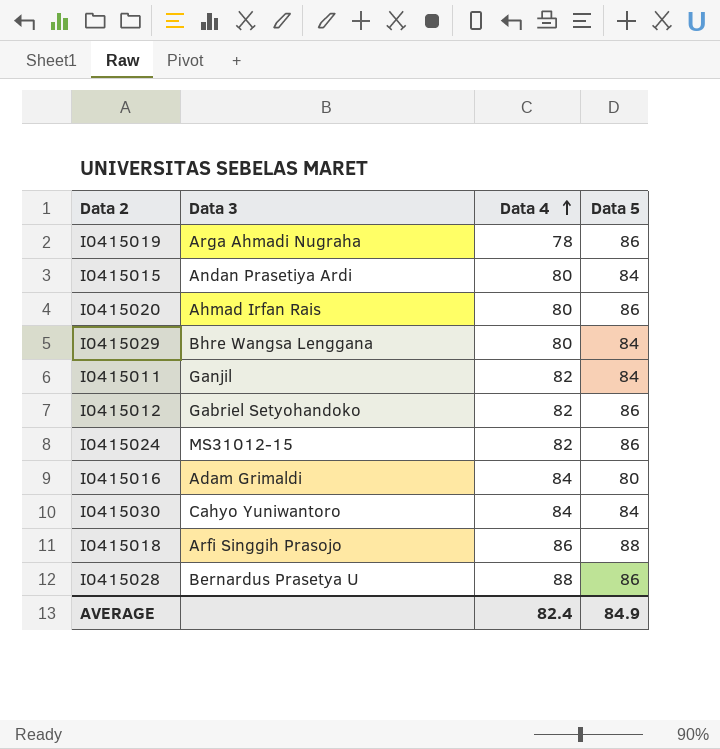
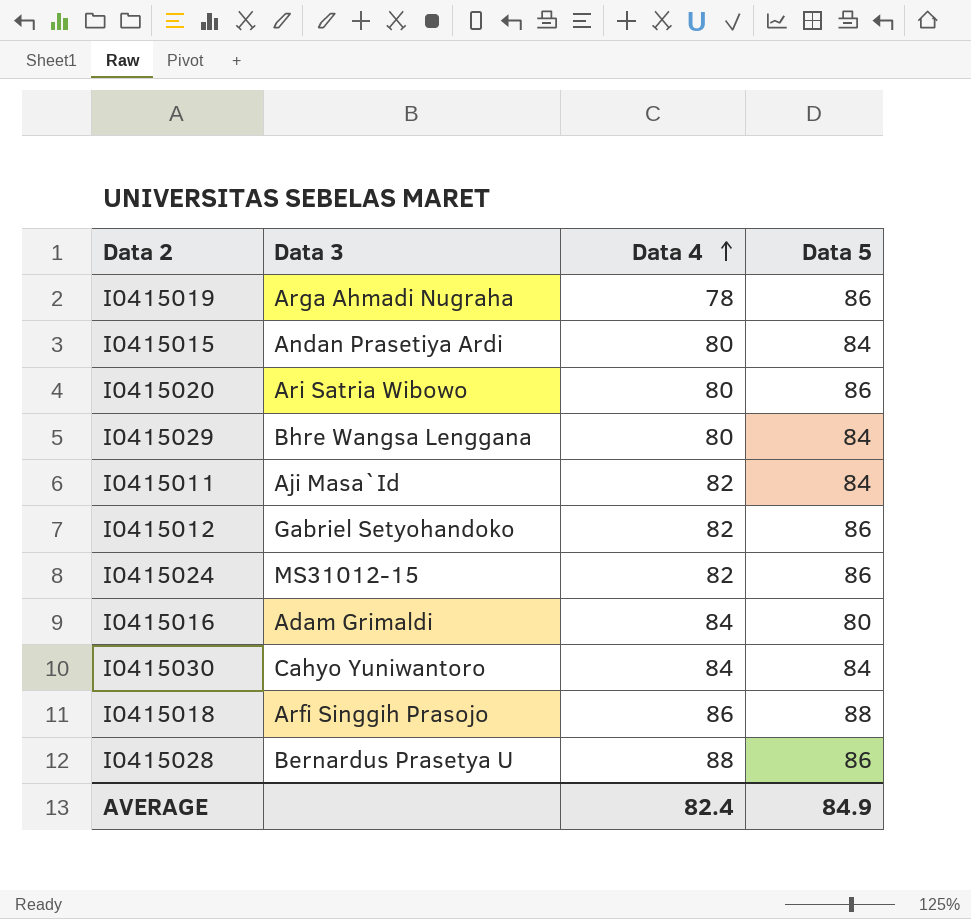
I0415020 | Data 3: Ahmad Irfan Rais -> Ari Satria Wibowo
I0415011 | Data 3: Ganjil -> Aji Masa`Id

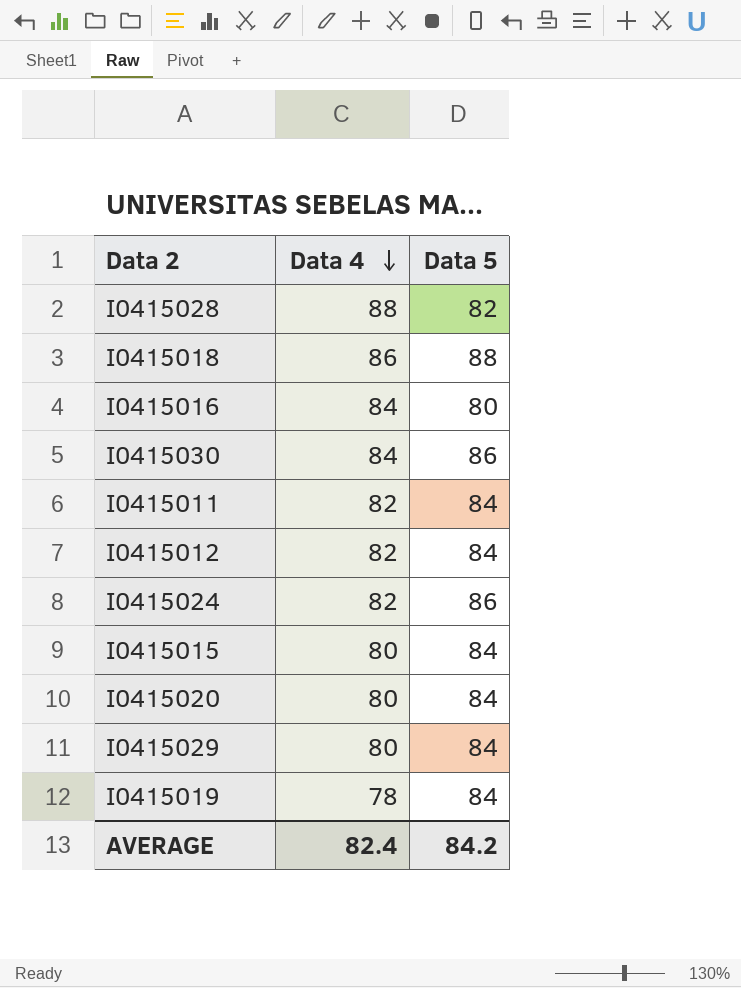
row order: Data 4 ascending -> Data 4 descending
column Data 3 | position: 2 -> none
I0415028 | Data 5: 86 -> 82
I0415030 | Data 5: 84 -> 86
I0415012 | Data 5: 86 -> 84
I0415020 | Data 5: 86 -> 84
I0415019 | Data 5: 86 -> 84
AVERAGE | Data 5: 84.9 -> 84.2

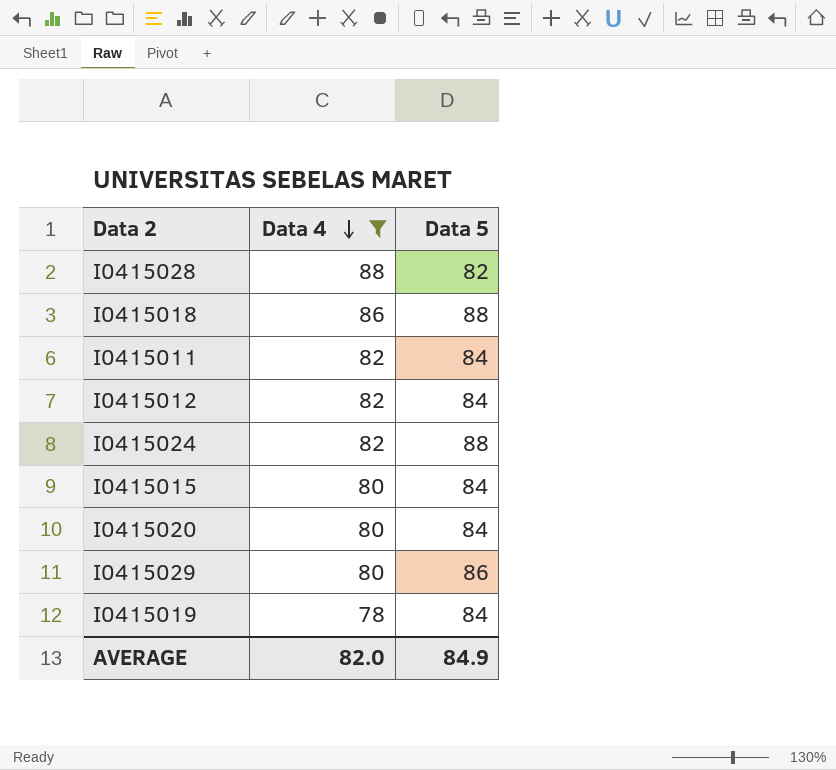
filter: none -> Data 4 != 84
I0415024 | Data 5: 86 -> 88
I0415029 | Data 5: 84 -> 86
AVERAGE | Data 4: 82.4 -> 82.0
AVERAGE | Data 5: 84.2 -> 84.9

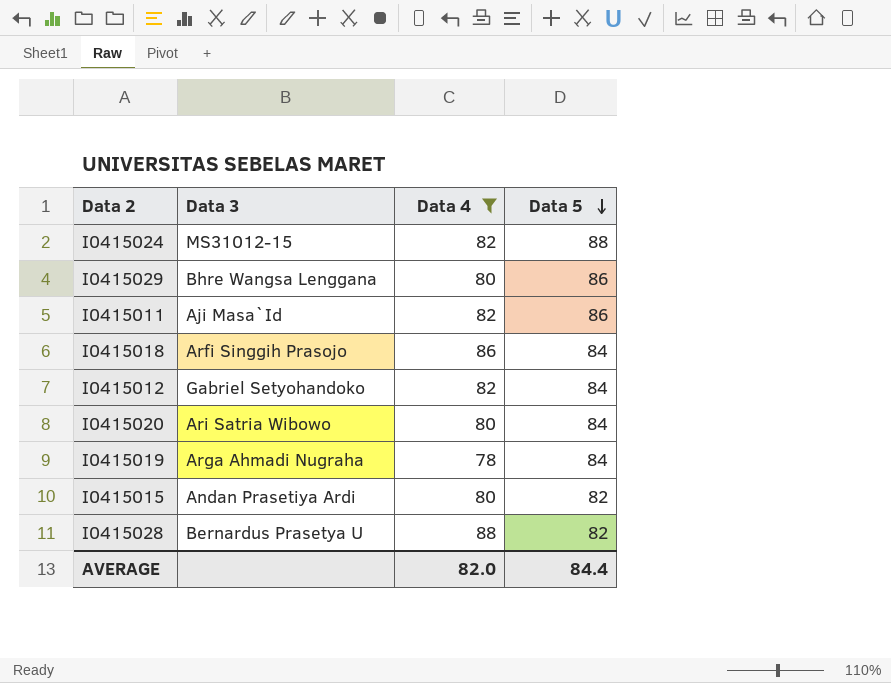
row order: Data 4 descending -> Data 5 descending
column Data 3 | position: none -> 2
I0415011 | Data 5: 84 -> 86
I0415018 | Data 5: 88 -> 84
I0415015 | Data 5: 84 -> 82
AVERAGE | Data 5: 84.9 -> 84.4

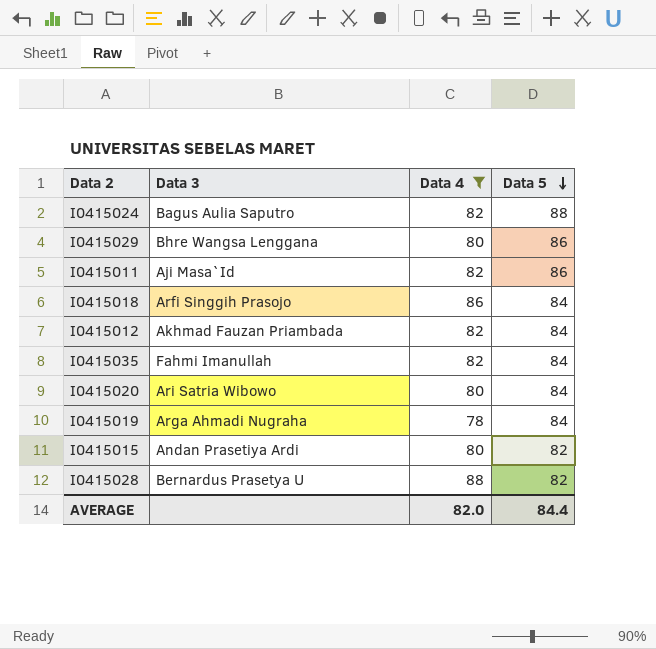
I0415024 | Data 3: MS31012-15 -> Bagus Aulia Saputro
I0415012 | Data 3: Gabriel Setyohandoko -> Akhmad Fauzan Priambada
row I0415035: none -> Fahmi Imanullah | 82 | 84

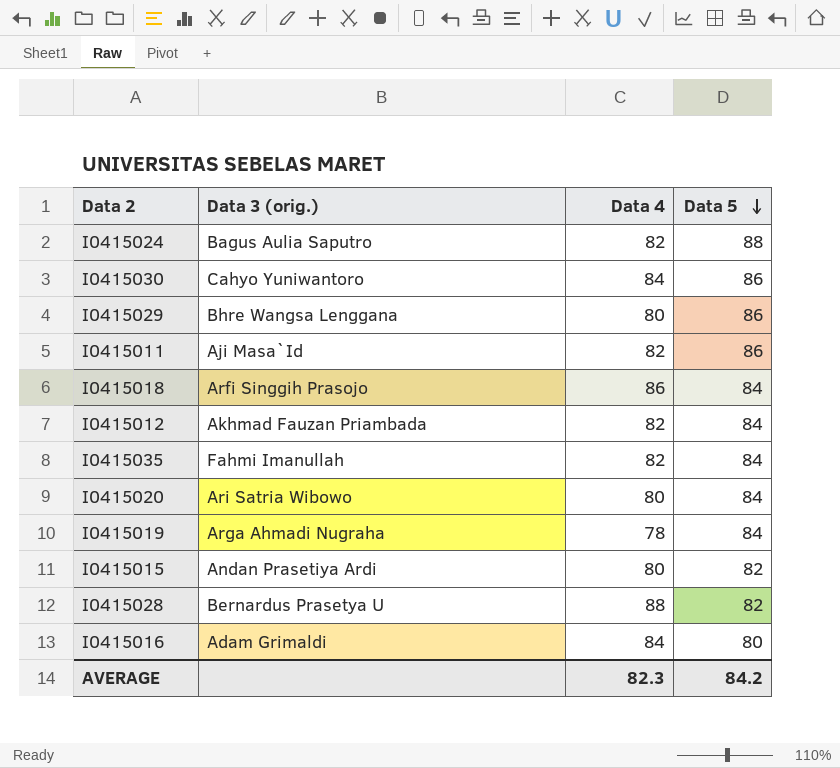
filter: Data 4 != 84 -> none
column name: Data 3 -> Data 3 (orig.)
AVERAGE | Data 4: 82.0 -> 82.3
AVERAGE | Data 5: 84.4 -> 84.2

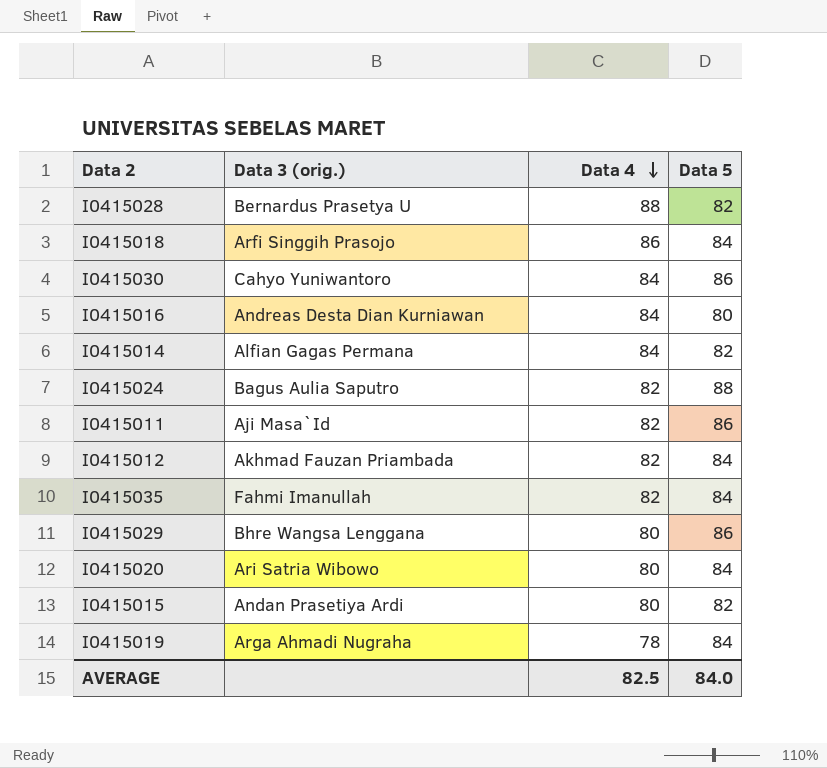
row order: Data 5 descending -> Data 4 descending
I0415016 | Data 3 (orig.): Adam Grimaldi -> Andreas Desta Dian Kurniawan
row I0415014: none -> Alfian Gagas Permana | 84 | 82
AVERAGE | Data 4: 82.3 -> 82.5
AVERAGE | Data 5: 84.2 -> 84.0

